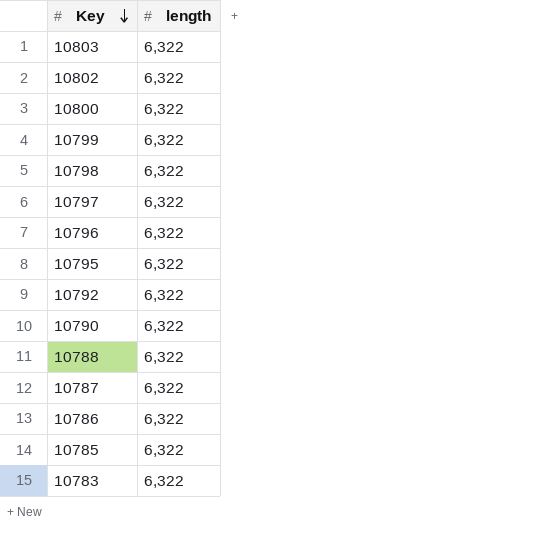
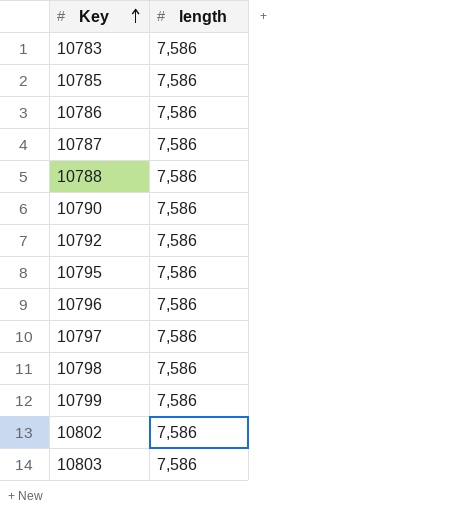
row order: Key descending -> Key ascending
row 10800: 6,322 -> none
10783 | length: 6,322 -> 7,586
10785 | length: 6,322 -> 7,586
10786 | length: 6,322 -> 7,586
10787 | length: 6,322 -> 7,586
10788 | length: 6,322 -> 7,586
10790 | length: 6,322 -> 7,586
10792 | length: 6,322 -> 7,586
10795 | length: 6,322 -> 7,586
10796 | length: 6,322 -> 7,586
10797 | length: 6,322 -> 7,586
10798 | length: 6,322 -> 7,586
10799 | length: 6,322 -> 7,586
10802 | length: 6,322 -> 7,586
10803 | length: 6,322 -> 7,586

